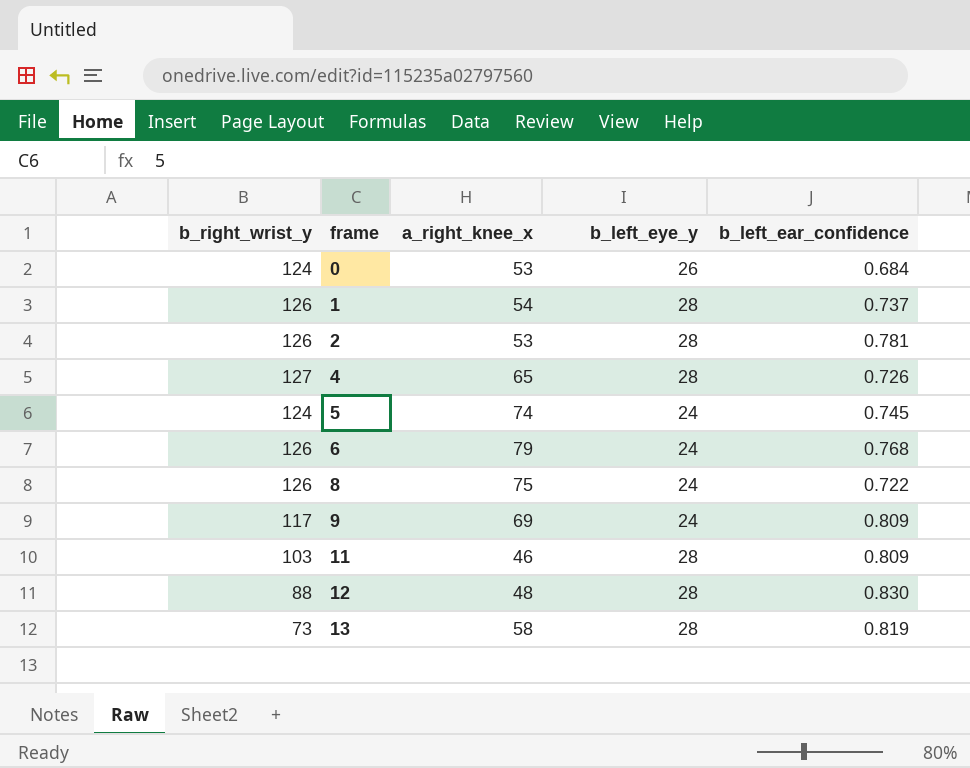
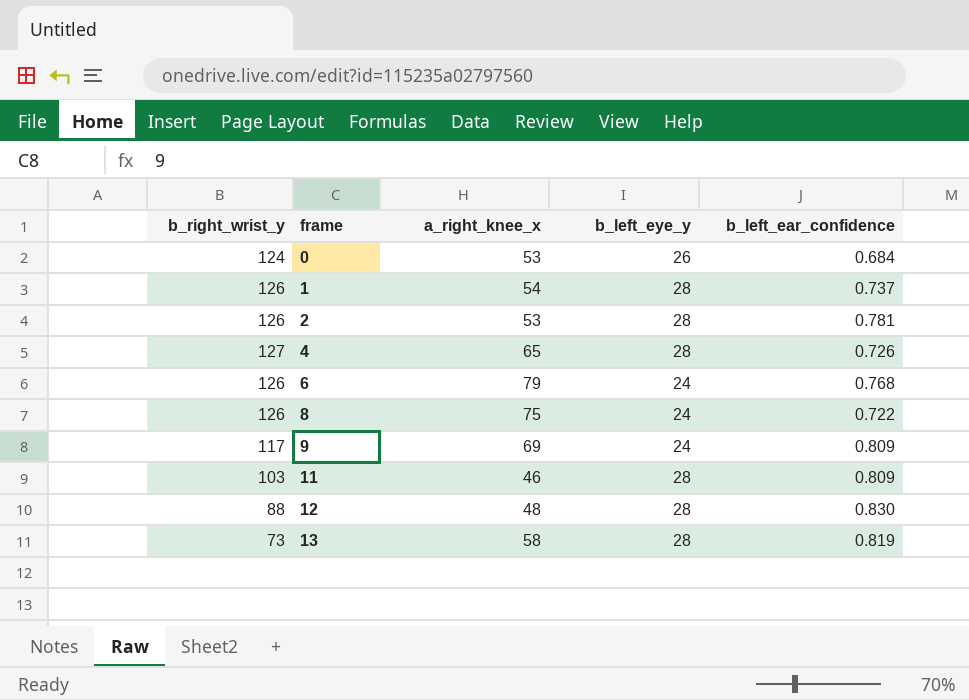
row 5: 124 | 74 | 24 | 0.745 -> none

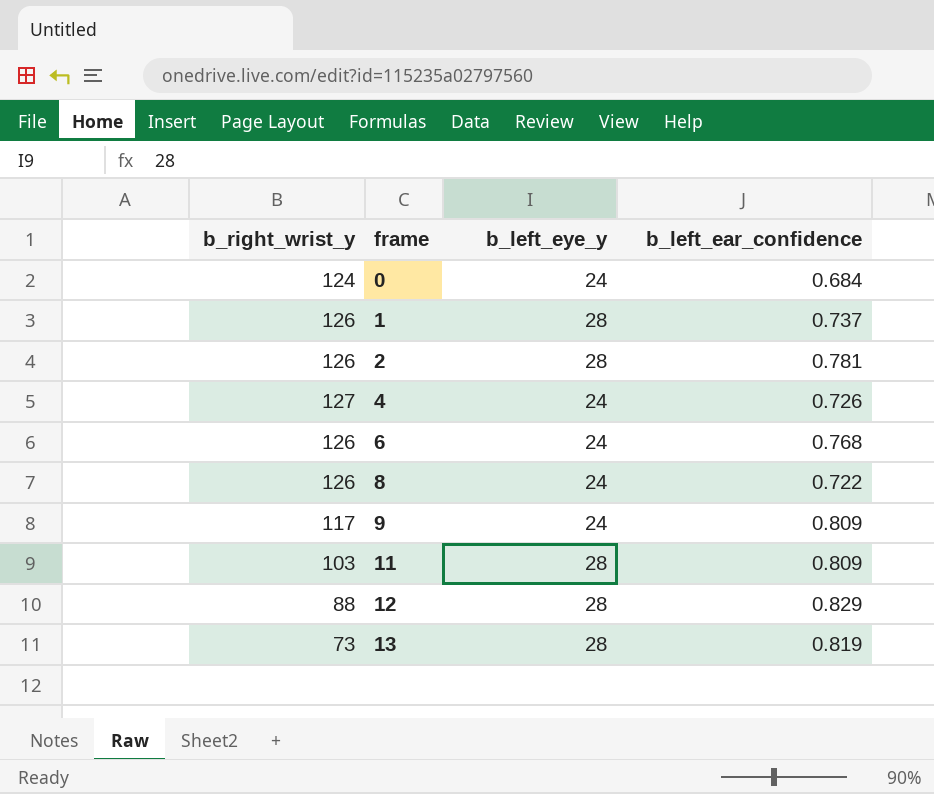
column a_right_knee_x | position: 3 -> none
0 | b_left_eye_y: 26 -> 24
4 | b_left_eye_y: 28 -> 24
12 | b_left_ear_confidence: 0.830 -> 0.829

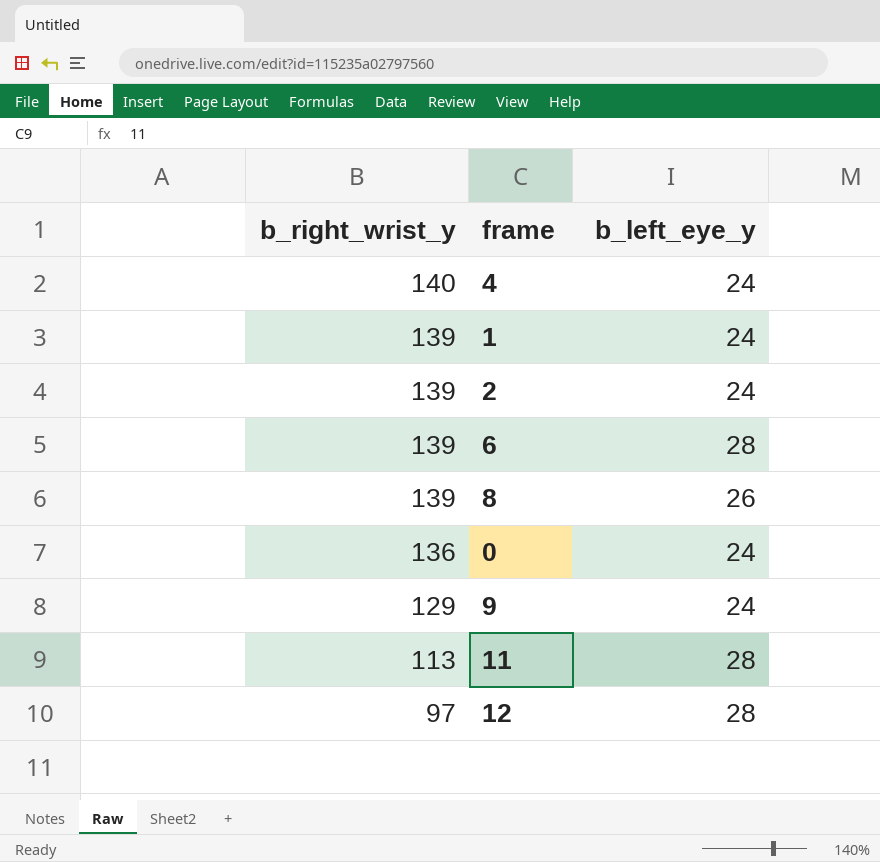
row order: frame ascending -> b_right_wrist_y descending
column b_left_ear_confidence | position: 4 -> none
row 13: 73 | 28 | 0.819 -> none
4 | b_right_wrist_y: 127 -> 140
1 | b_right_wrist_y: 126 -> 139
1 | b_left_eye_y: 28 -> 24
2 | b_right_wrist_y: 126 -> 139
2 | b_left_eye_y: 28 -> 24
6 | b_right_wrist_y: 126 -> 139
6 | b_left_eye_y: 24 -> 28
8 | b_right_wrist_y: 126 -> 139
8 | b_left_eye_y: 24 -> 26
0 | b_right_wrist_y: 124 -> 136
9 | b_right_wrist_y: 117 -> 129
11 | b_right_wrist_y: 103 -> 113
12 | b_right_wrist_y: 88 -> 97

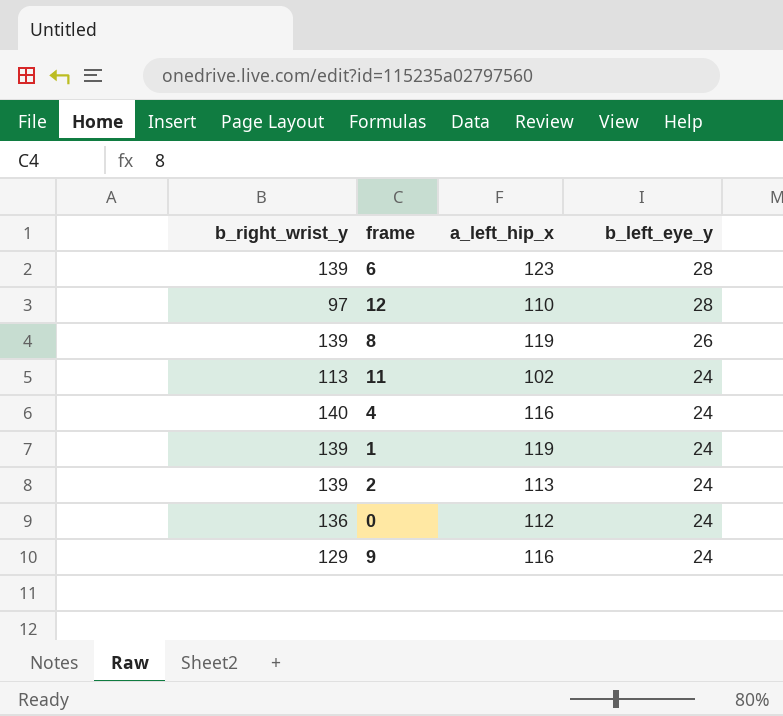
row order: b_right_wrist_y descending -> b_left_eye_y descending
column a_left_hip_x | position: none -> 3
11 | b_left_eye_y: 28 -> 24

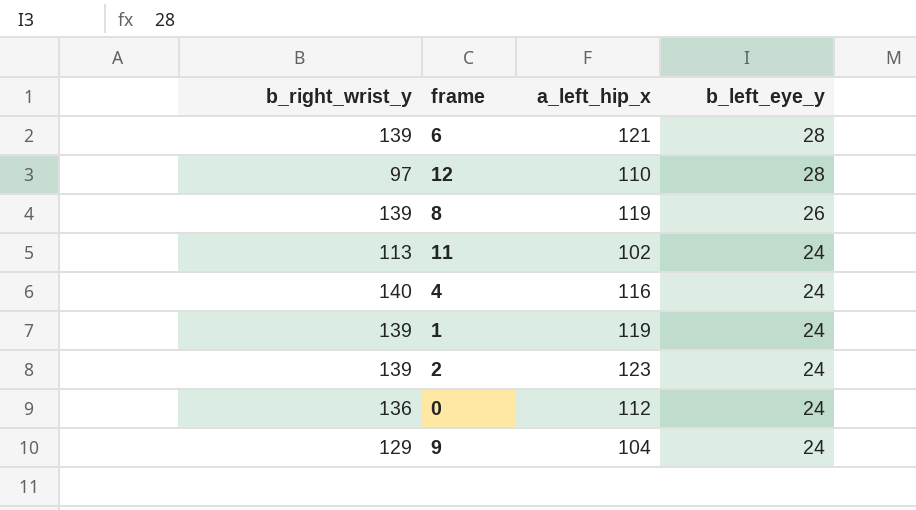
6 | a_left_hip_x: 123 -> 121
2 | a_left_hip_x: 113 -> 123
9 | a_left_hip_x: 116 -> 104

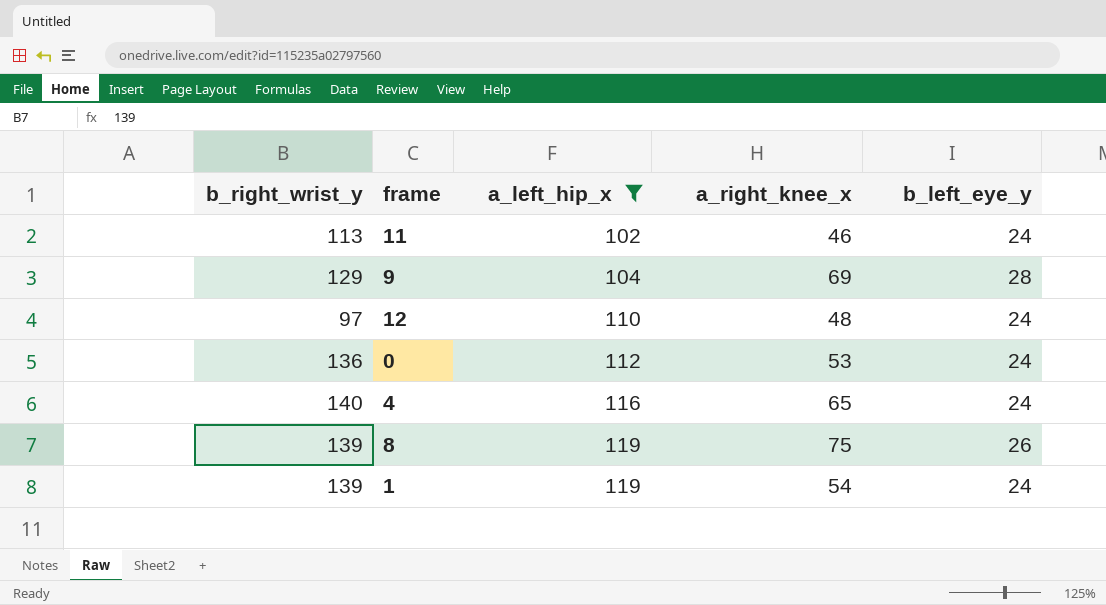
filter: none -> a_left_hip_x <= 119
row order: b_left_eye_y descending -> a_left_hip_x ascending
column a_right_knee_x | position: none -> 4
9 | b_left_eye_y: 24 -> 28
12 | b_left_eye_y: 28 -> 24

